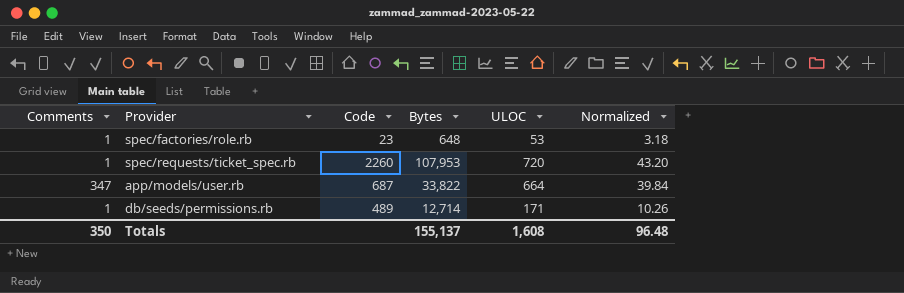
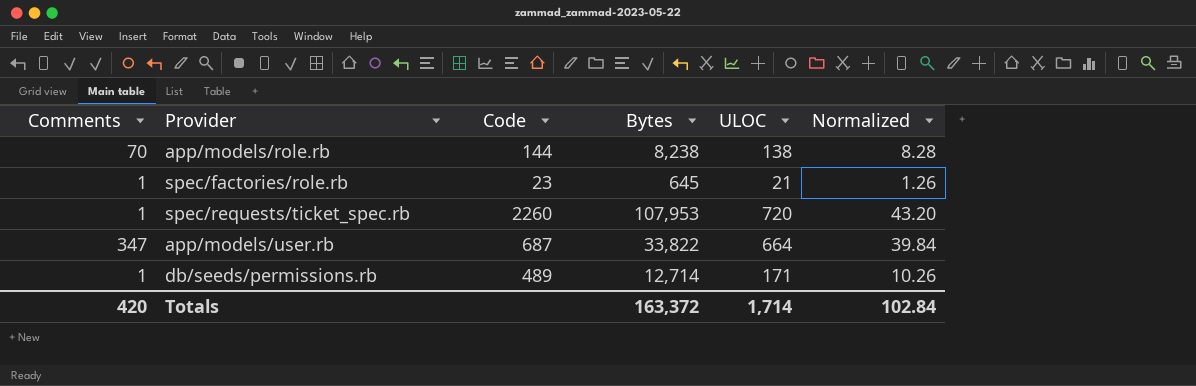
row app/models/role.rb: none -> 70 | 144 | 8,238 | 138 | 8.28
spec/factories/role.rb | Bytes: 648 -> 645
spec/factories/role.rb | ULOC: 53 -> 21
spec/factories/role.rb | Normalized: 3.18 -> 1.26
Totals | Comments: 350 -> 420
Totals | Bytes: 155,137 -> 163,372
Totals | ULOC: 1,608 -> 1,714
Totals | Normalized: 96.48 -> 102.84

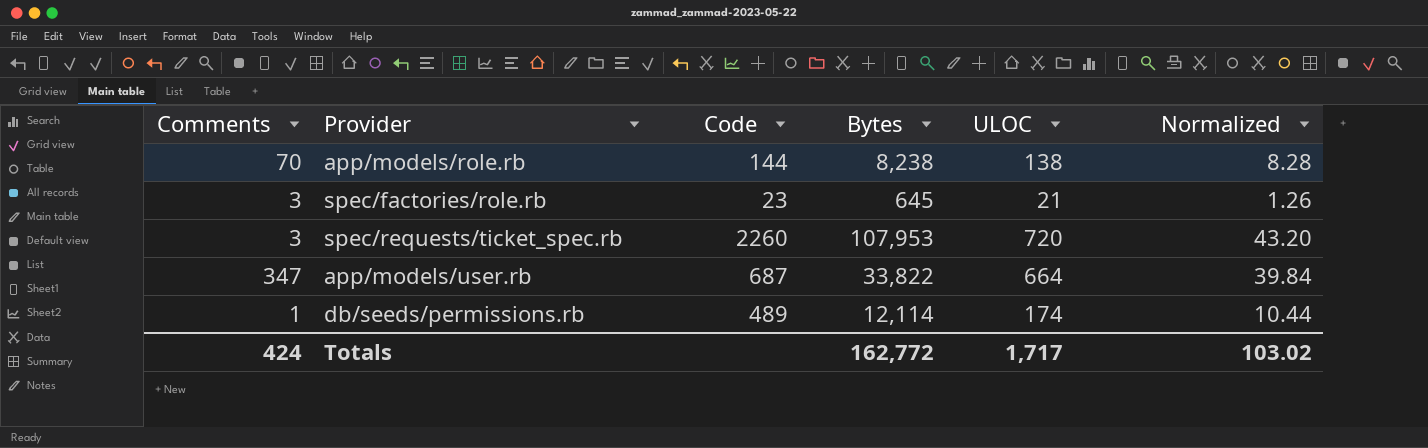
spec/factories/role.rb | Comments: 1 -> 3
spec/requests/ticket_spec.rb | Comments: 1 -> 3
db/seeds/permissions.rb | Bytes: 12,714 -> 12,114
db/seeds/permissions.rb | ULOC: 171 -> 174
db/seeds/permissions.rb | Normalized: 10.26 -> 10.44
Totals | Comments: 420 -> 424
Totals | Bytes: 163,372 -> 162,772
Totals | ULOC: 1,714 -> 1,717
Totals | Normalized: 102.84 -> 103.02

